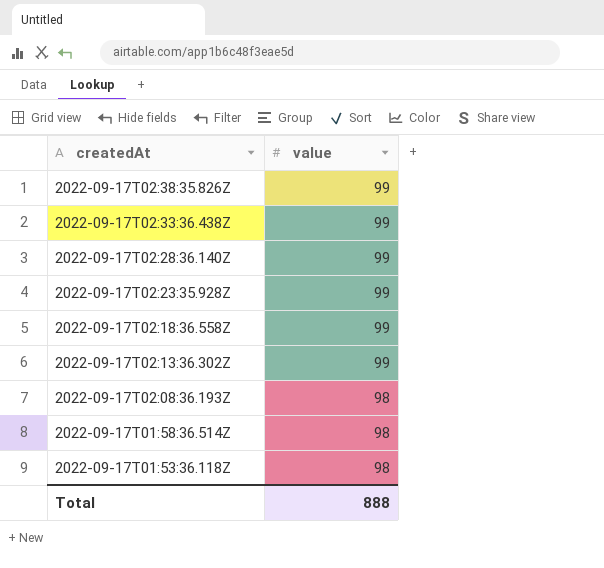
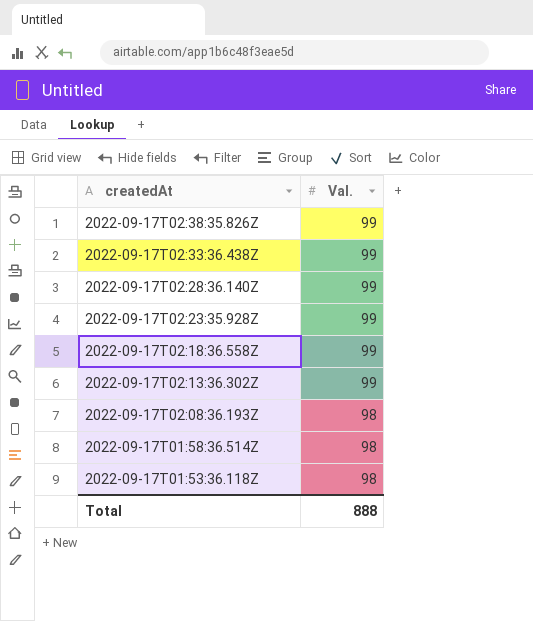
column name: value -> Val.

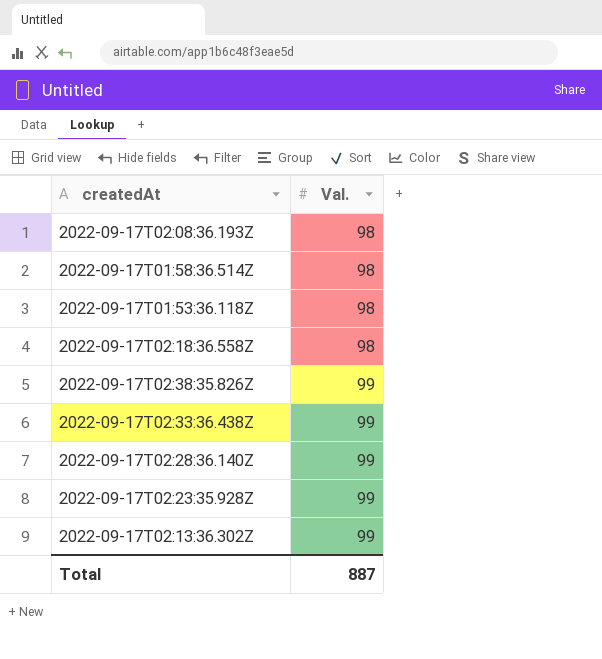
row order: createdAt descending -> Val. ascending
2022-09-17T02:18:36.558Z | Val.: 99 -> 98
Total | Val.: 888 -> 887

